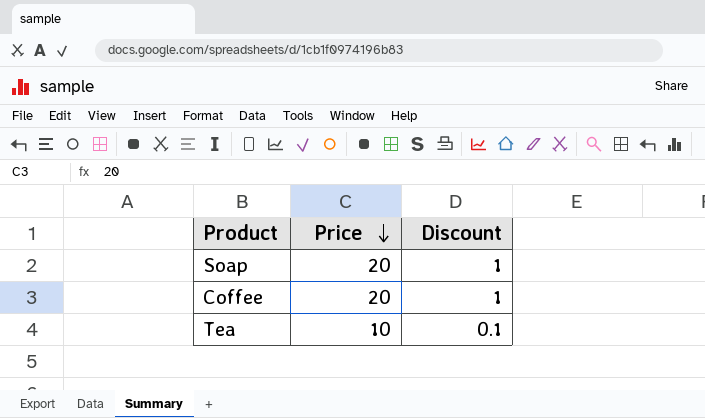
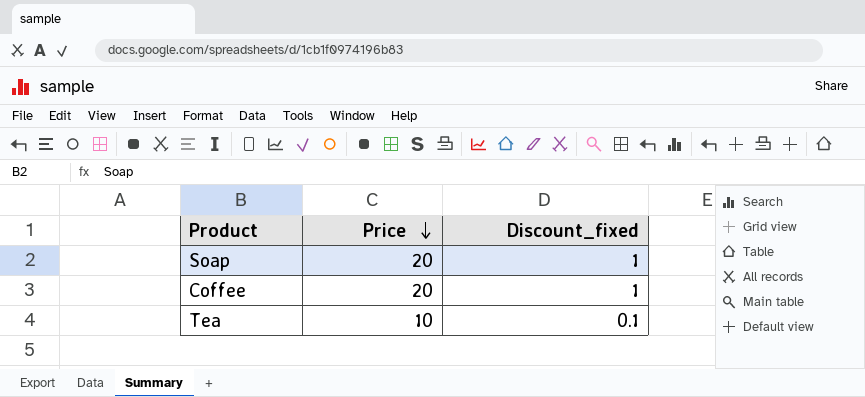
column name: Discount -> Discount_fixed

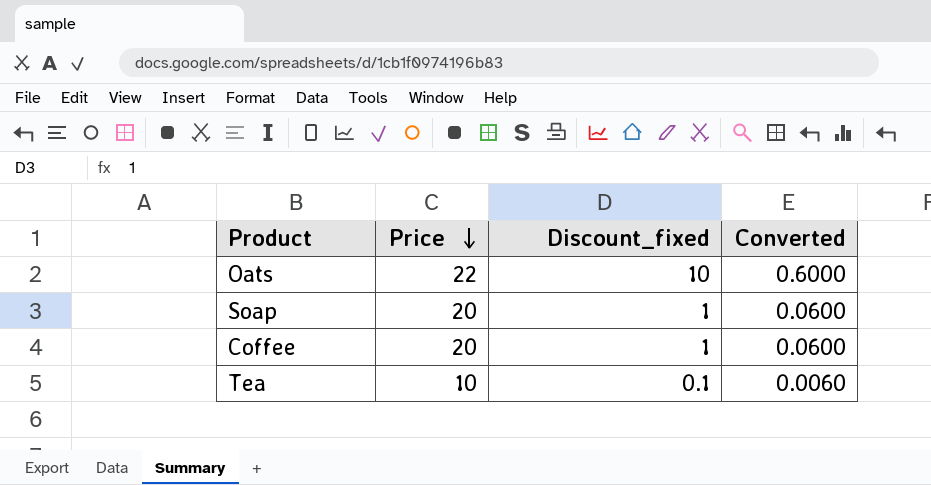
column Converted | formula: none -> [Discount_fixed] * 0.06
row Oats: none -> 22 | 10 | 0.6000

